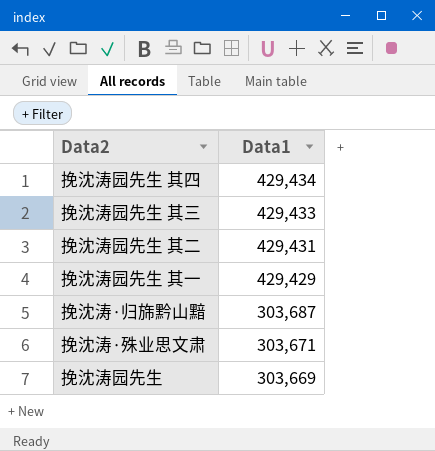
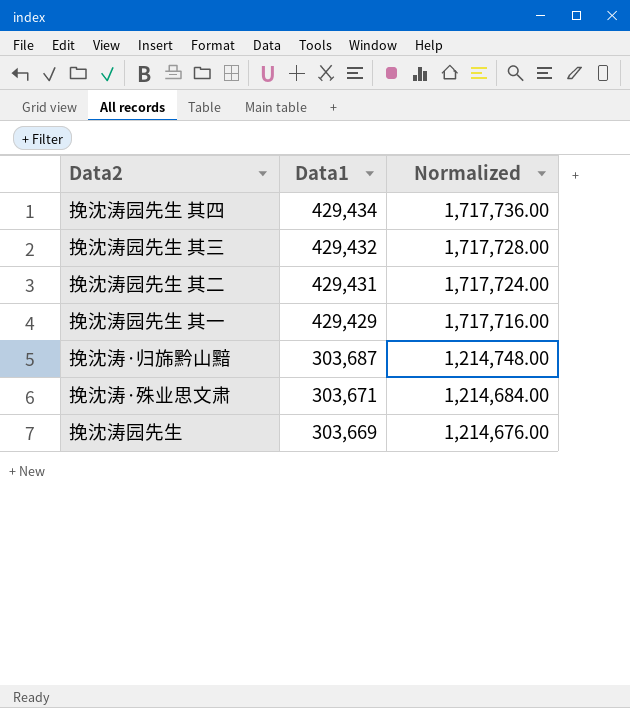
column Normalized | formula: none -> [Data1] * 4
挽沈涛园先生 其三 | Data1: 429,433 -> 429,432

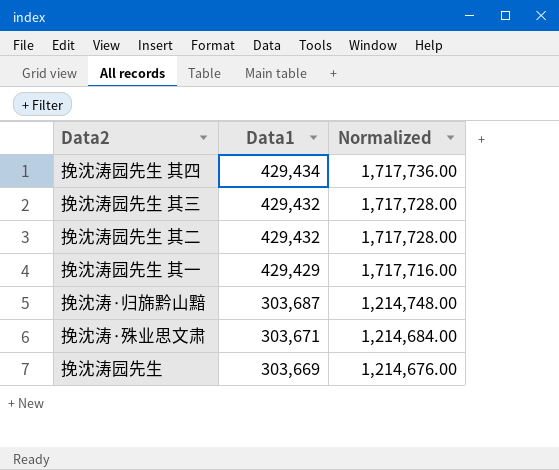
挽沈涛园先生 其二 | Data1: 429,431 -> 429,432
挽沈涛园先生 其二 | Normalized: 1,717,724.00 -> 1,717,728.00

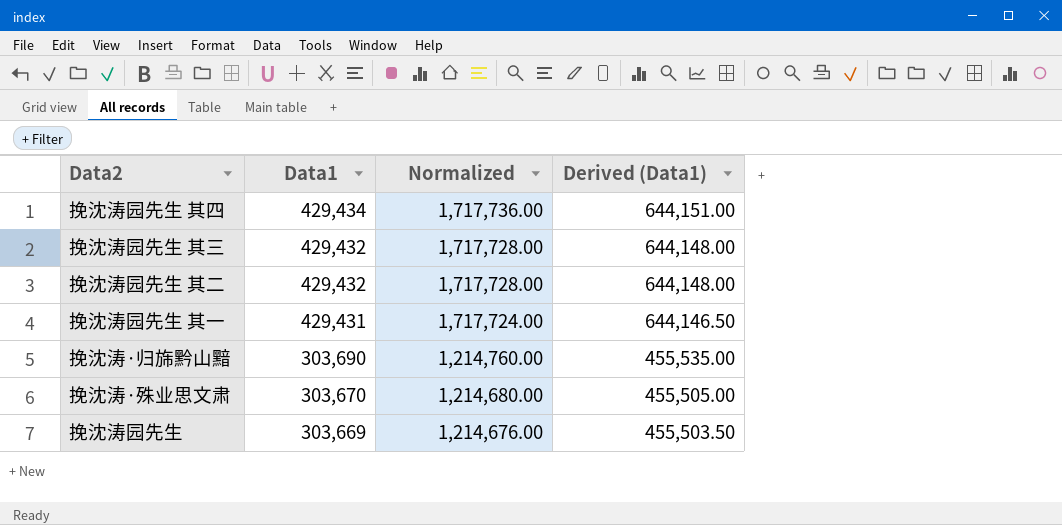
column Derived (Data1) | formula: none -> [Data1] * 1.5
挽沈涛园先生 其一 | Data1: 429,429 -> 429,431
挽沈涛园先生 其一 | Normalized: 1,717,716.00 -> 1,717,724.00
挽沈涛·归旆黔山黯 | Data1: 303,687 -> 303,690
挽沈涛·归旆黔山黯 | Normalized: 1,214,748.00 -> 1,214,760.00
挽沈涛·殊业思文肃 | Data1: 303,671 -> 303,670
挽沈涛·殊业思文肃 | Normalized: 1,214,684.00 -> 1,214,680.00

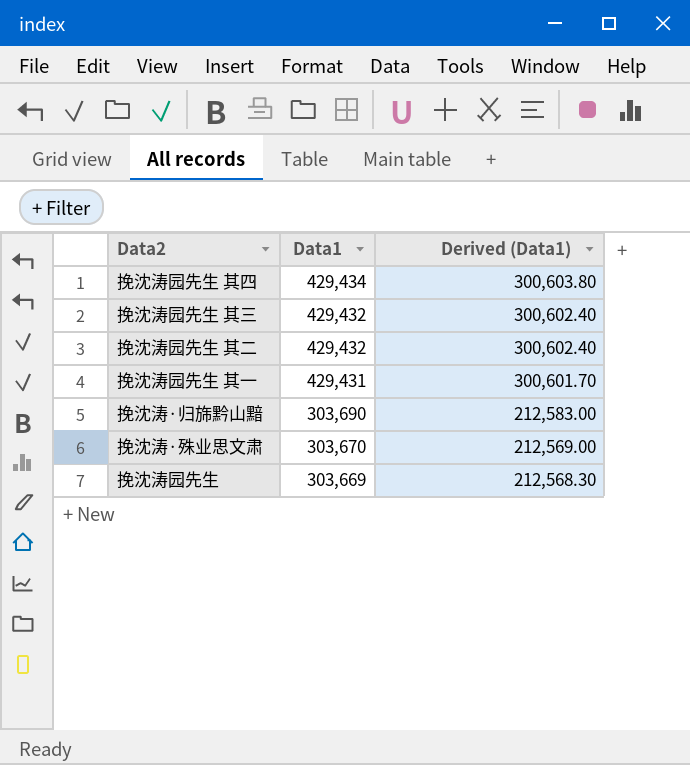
column Normalized | formula: [Data1] * 4 -> none
column Derived (Data1) | formula: [Data1] * 1.5 -> [Data1] * 0.7

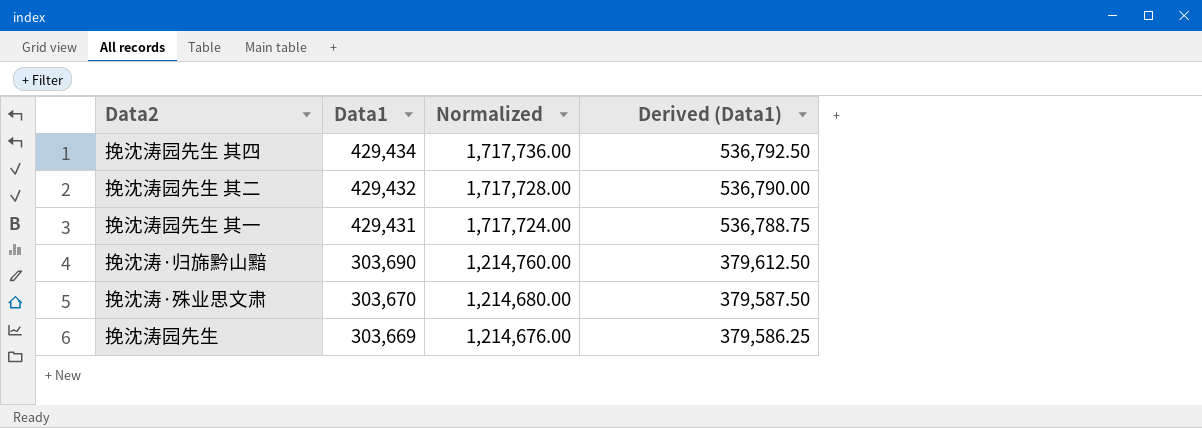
column Normalized | formula: none -> [Data1] * 4
column Derived (Data1) | formula: [Data1] * 0.7 -> [Data1] * 1.25
row 挽沈涛园先生 其三: 429,432 | 300,602.40 -> none

